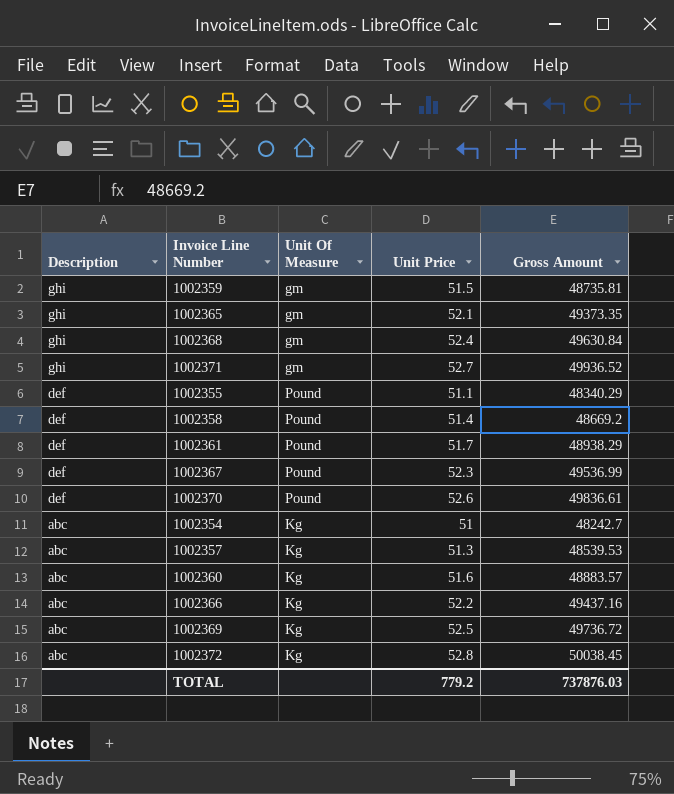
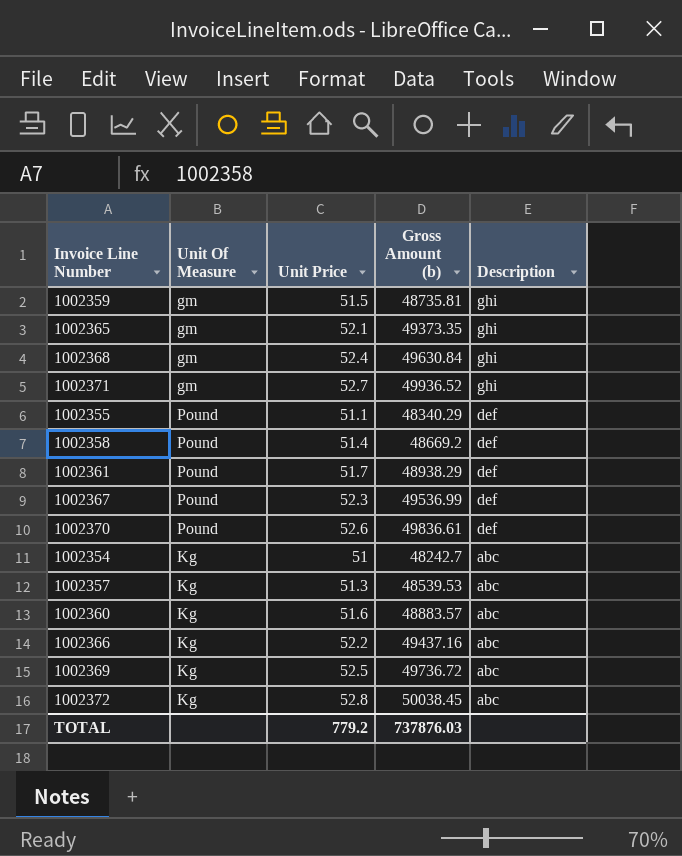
column name: Gross Amount -> Gross Amount (b)
column Description | position: 1 -> 5

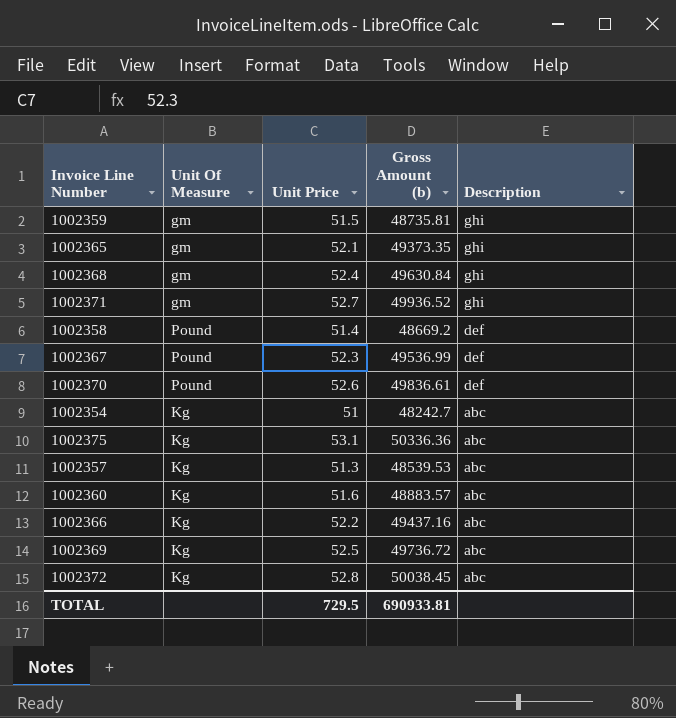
row 1002355: Pound | 51.1 | 48340.29 | def -> none
row 1002361: Pound | 51.7 | 48938.29 | def -> none
row 1002375: none -> Kg | 53.1 | 50336.36 | abc
TOTAL | Unit Price: 779.2 -> 729.5
TOTAL | Gross Amount (b): 737876.03 -> 690933.81

